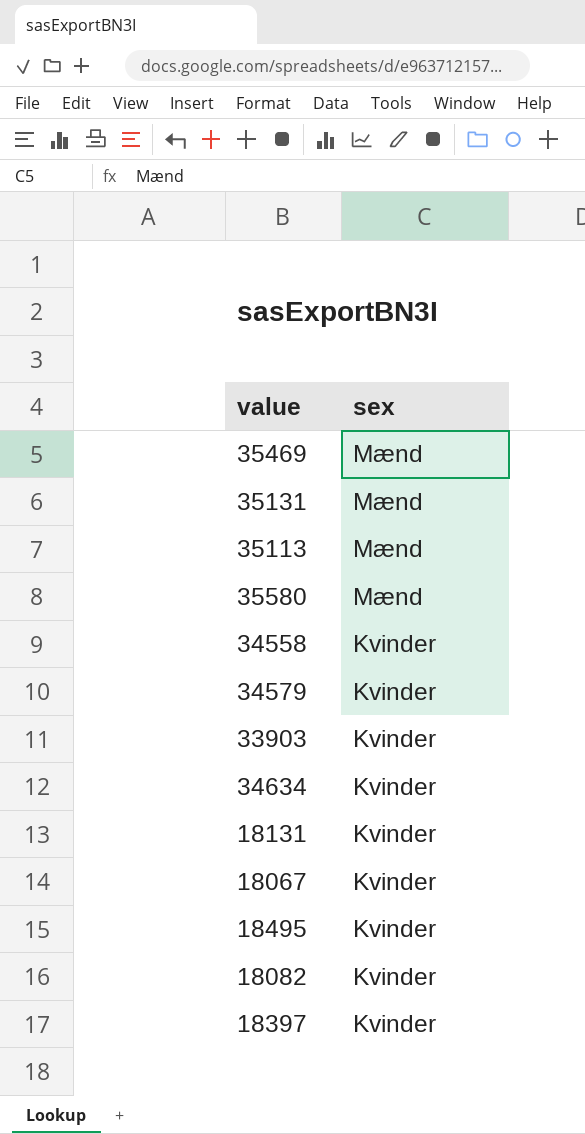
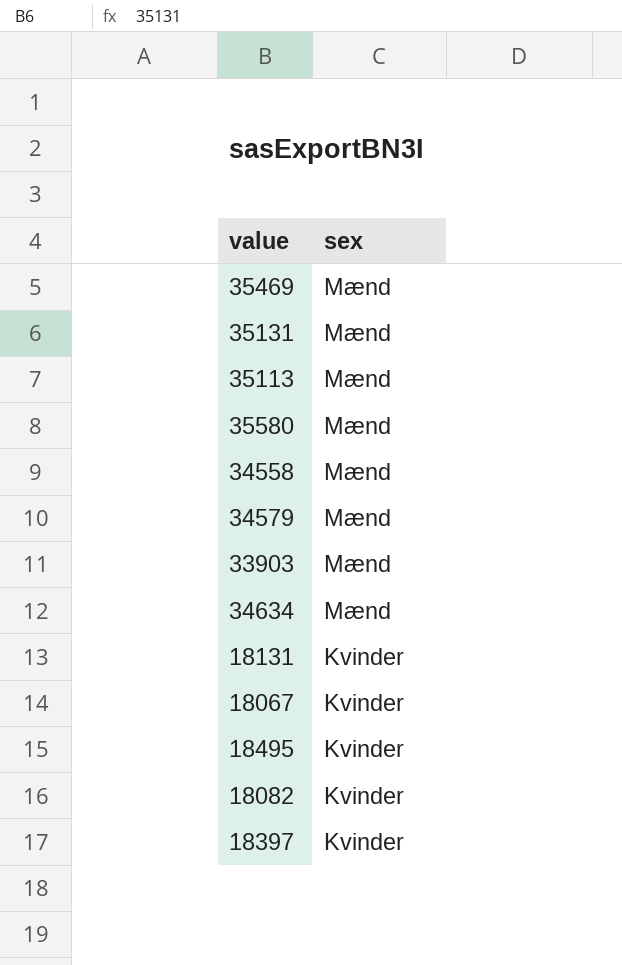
34558 | sex: Kvinder -> Mænd
34579 | sex: Kvinder -> Mænd
33903 | sex: Kvinder -> Mænd
34634 | sex: Kvinder -> Mænd

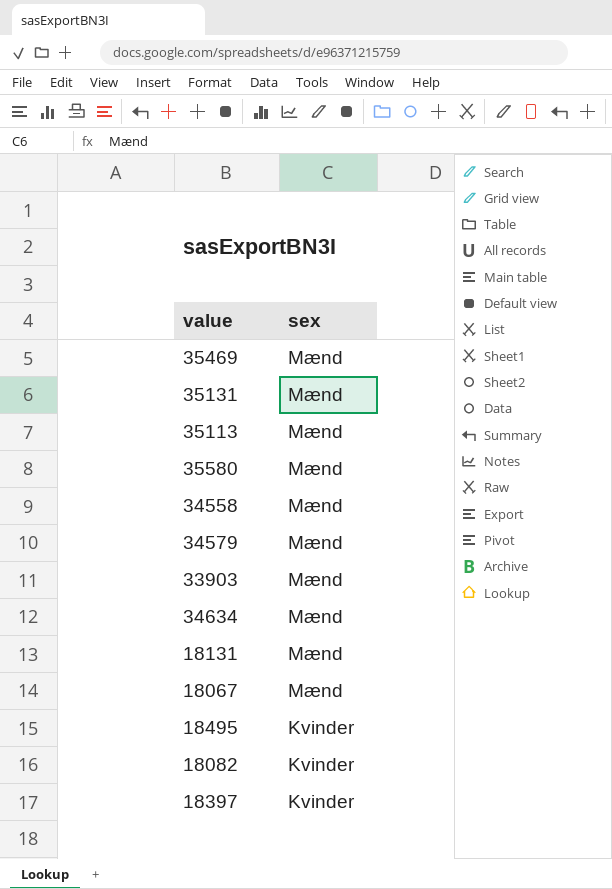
18131 | sex: Kvinder -> Mænd
18067 | sex: Kvinder -> Mænd

